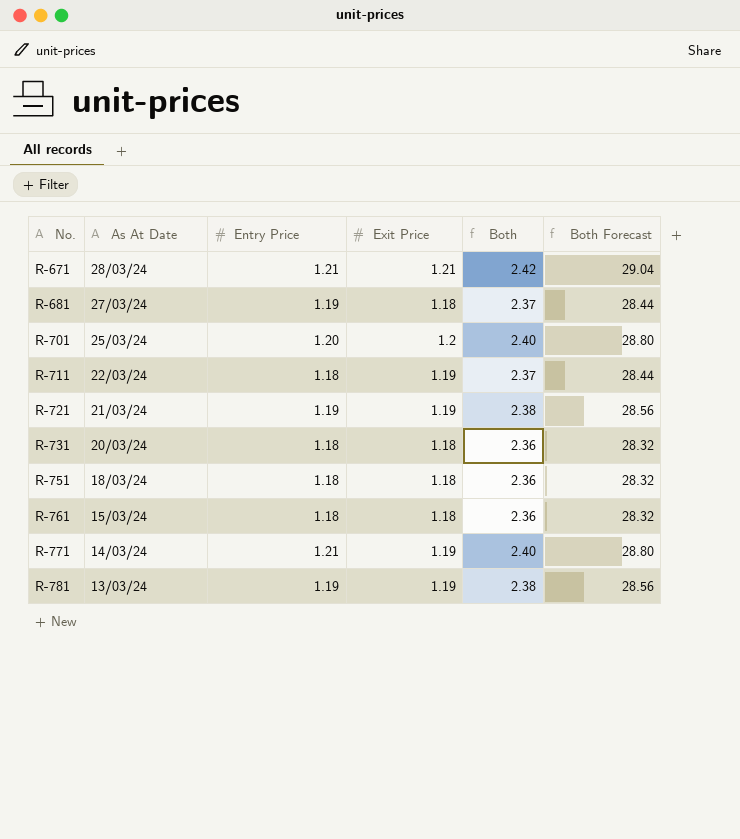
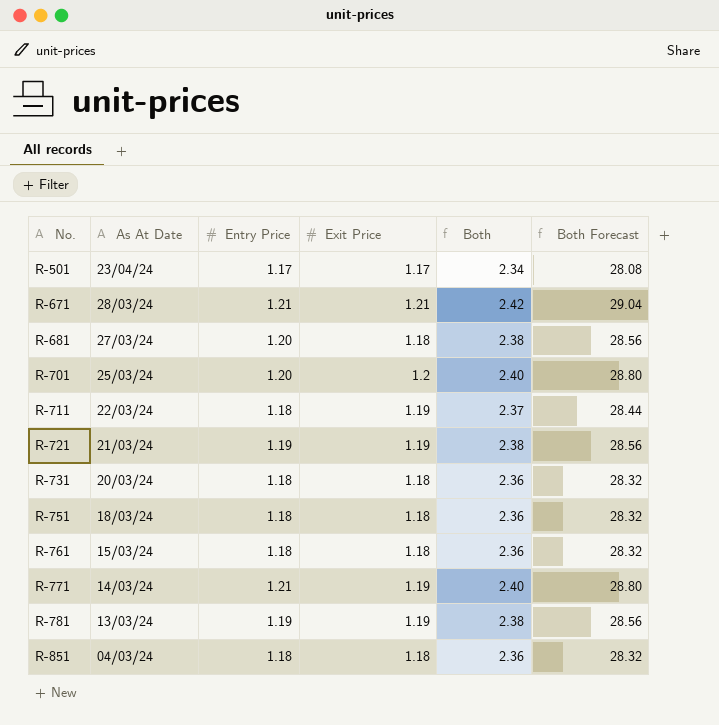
row R-501: none -> 23/04/24 | 1.17 | 1.17 | 2.34 | 28.08
R-681 | Entry Price: 1.19 -> 1.20
R-681 | Both: 2.37 -> 2.38
R-681 | Both Forecast: 28.44 -> 28.56
row R-851: none -> 04/03/24 | 1.18 | 1.18 | 2.36 | 28.32

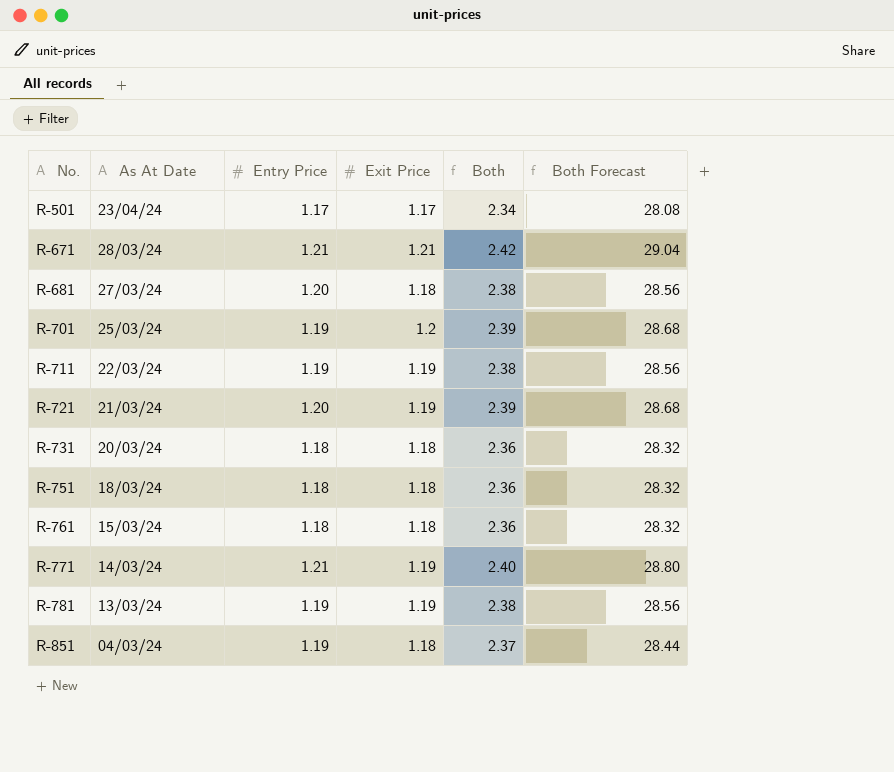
R-701 | Entry Price: 1.20 -> 1.19
R-701 | Both: 2.40 -> 2.39
R-701 | Both Forecast: 28.80 -> 28.68
R-711 | Entry Price: 1.18 -> 1.19
R-711 | Both: 2.37 -> 2.38
R-711 | Both Forecast: 28.44 -> 28.56
R-721 | Entry Price: 1.19 -> 1.20
R-721 | Both: 2.38 -> 2.39
R-721 | Both Forecast: 28.56 -> 28.68
R-851 | Entry Price: 1.18 -> 1.19
R-851 | Both: 2.36 -> 2.37
R-851 | Both Forecast: 28.32 -> 28.44

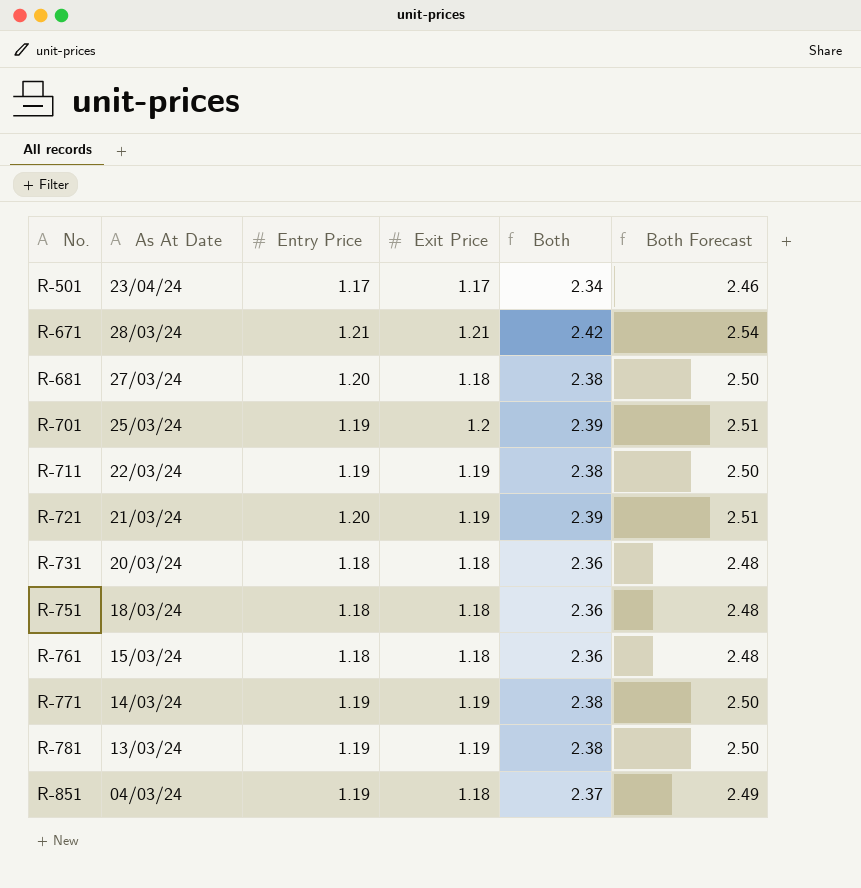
column Both Forecast | formula: [Both] * 12 -> [Both] * 1.05
R-771 | Entry Price: 1.21 -> 1.19
R-771 | Both: 2.40 -> 2.38

